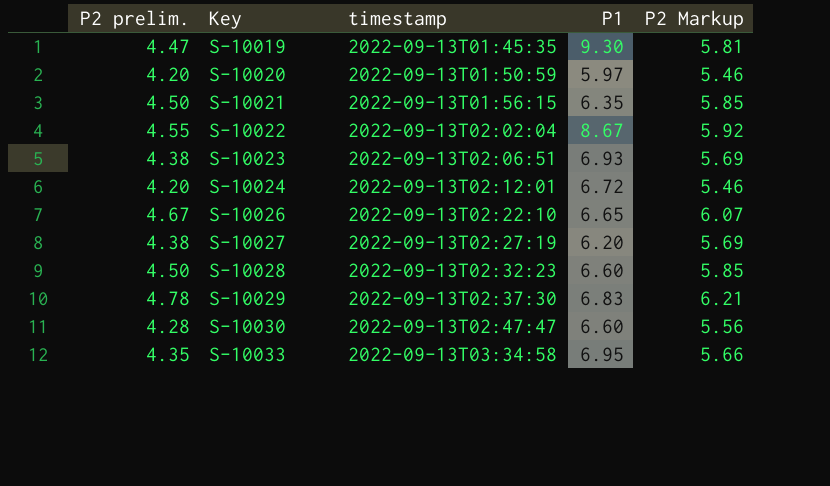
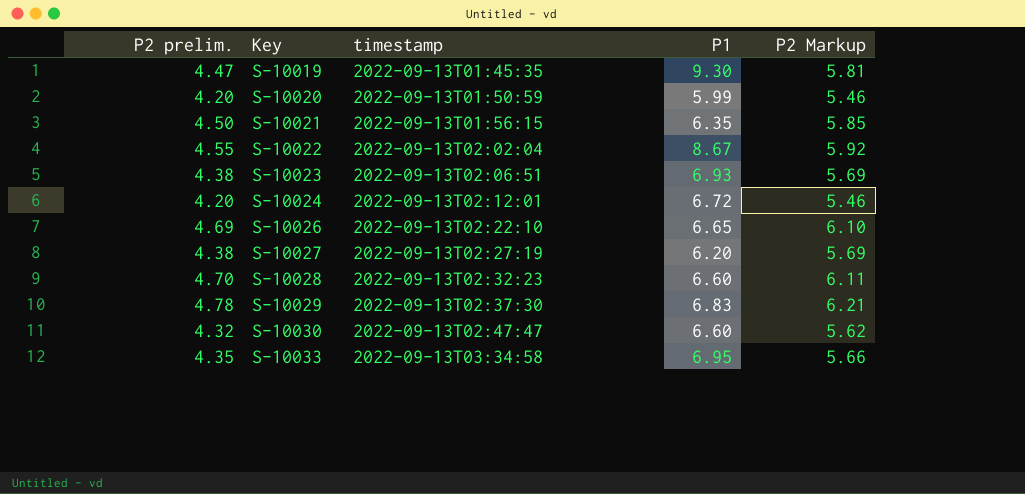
S-10020 | P1: 5.97 -> 5.99
S-10026 | P2 prelim.: 4.67 -> 4.69
S-10026 | P2 Markup: 6.07 -> 6.10
S-10028 | P2 prelim.: 4.50 -> 4.70
S-10028 | P2 Markup: 5.85 -> 6.11
S-10030 | P2 prelim.: 4.28 -> 4.32
S-10030 | P2 Markup: 5.56 -> 5.62

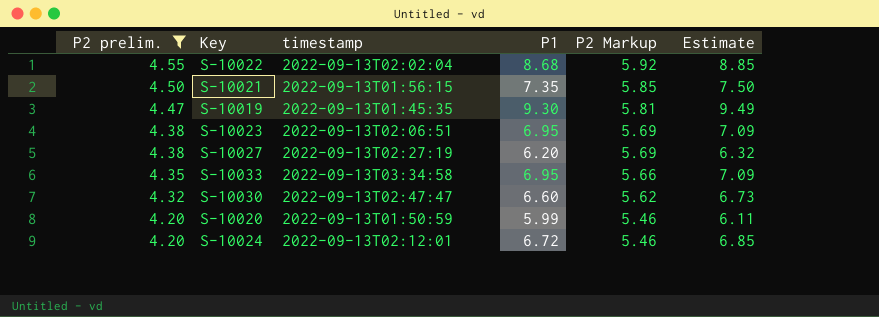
filter: none -> P2 prelim. <= 4.55
row order: Key ascending -> P2 prelim. descending
column Estimate | formula: none -> [P1] * 1.02
S-10022 | P1: 8.67 -> 8.68
S-10021 | P1: 6.35 -> 7.35
S-10023 | P1: 6.93 -> 6.95

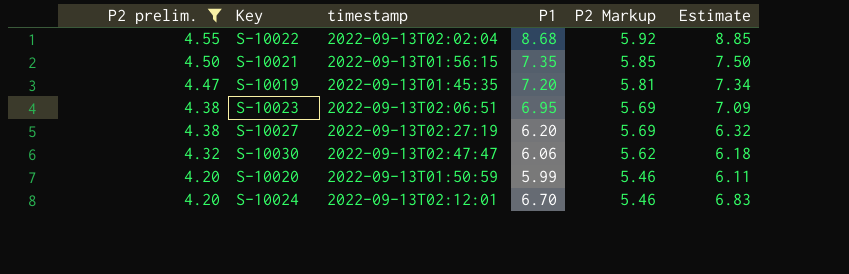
row S-10033: 4.35 | 2022-09-13T03:34:58 | 6.95 | 5.66 | 7.09 -> none
S-10019 | P1: 9.30 -> 7.20
S-10019 | Estimate: 9.49 -> 7.34
S-10030 | P1: 6.60 -> 6.06
S-10030 | Estimate: 6.73 -> 6.18
S-10024 | P1: 6.72 -> 6.70
S-10024 | Estimate: 6.85 -> 6.83

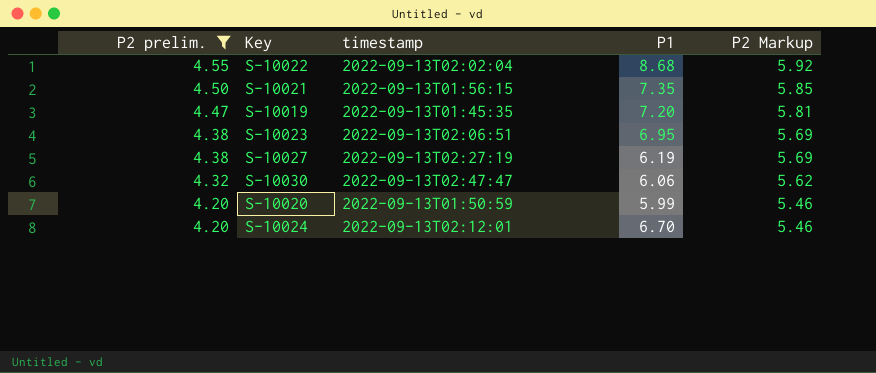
column Estimate | formula: [P1] * 1.02 -> none
S-10027 | P1: 6.20 -> 6.19

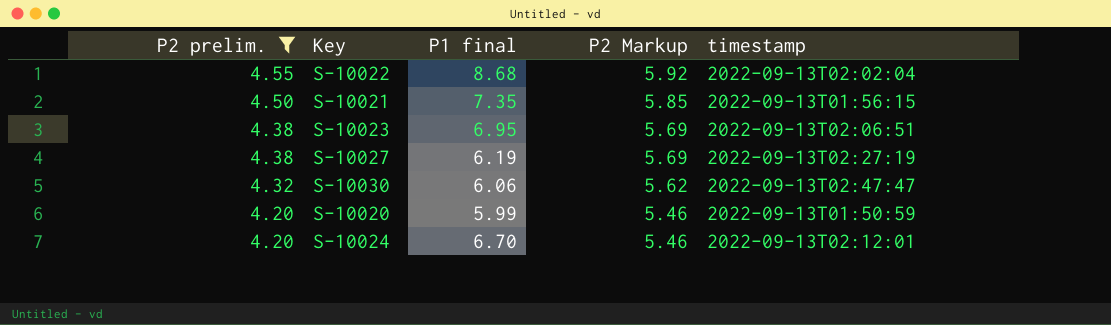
column name: P1 -> P1 final
column timestamp | position: 3 -> 5
row S-10019: 4.47 | 2022-09-13T01:45:35 | 7.20 | 5.81 -> none

